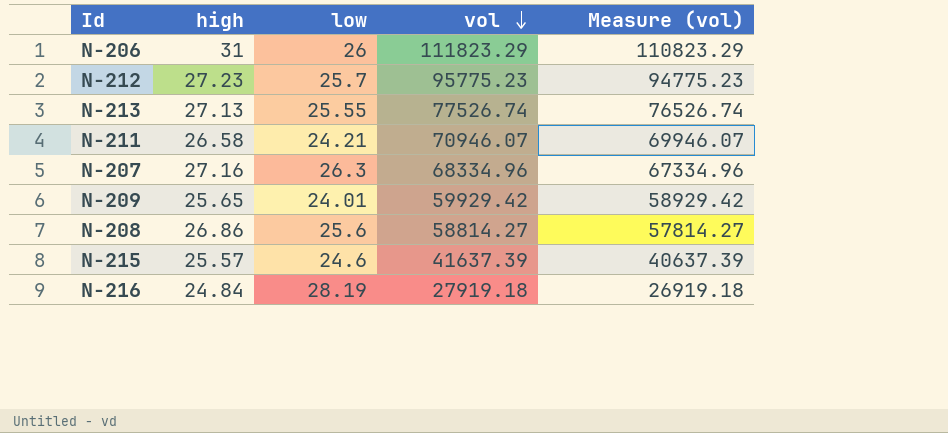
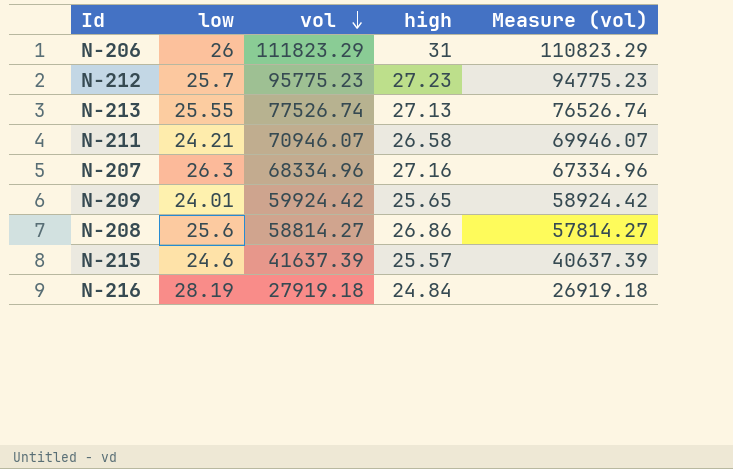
column high | position: 2 -> 4
N-209 | vol: 59929.42 -> 59924.42
N-209 | Measure (vol): 58929.42 -> 58924.42

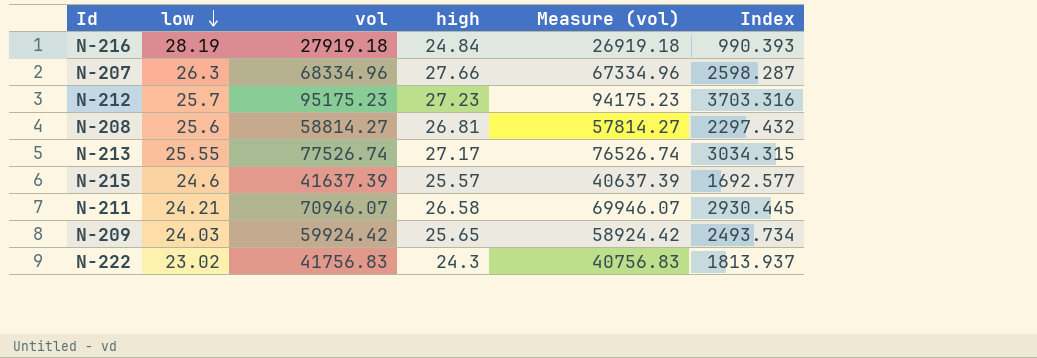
row order: vol descending -> low descending
column Index | formula: none -> [vol] / [low]
row N-206: 26 | 111823.29 | 31 | 110823.29 -> none
N-207 | high: 27.16 -> 27.66
N-212 | vol: 95775.23 -> 95175.23
N-212 | Measure (vol): 94775.23 -> 94175.23
N-208 | high: 26.86 -> 26.81
N-213 | high: 27.13 -> 27.17
N-209 | low: 24.01 -> 24.03
row N-222: none -> 23.02 | 41756.83 | 24.3 | 40756.83 | 1813.937

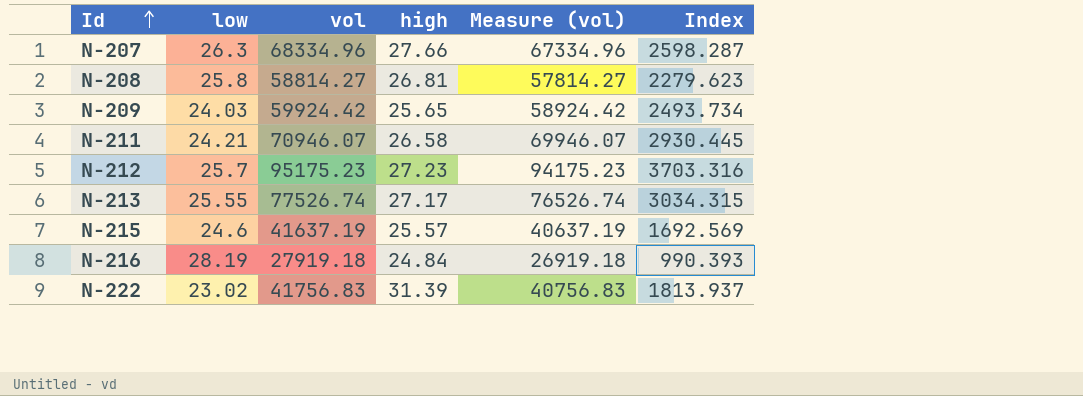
row order: low descending -> Id ascending
N-208 | low: 25.6 -> 25.8
N-208 | Index: 2297.432 -> 2279.623
N-215 | vol: 41637.39 -> 41637.19
N-215 | Measure (vol): 40637.39 -> 40637.19
N-215 | Index: 1692.577 -> 1692.569
N-222 | high: 24.3 -> 31.39

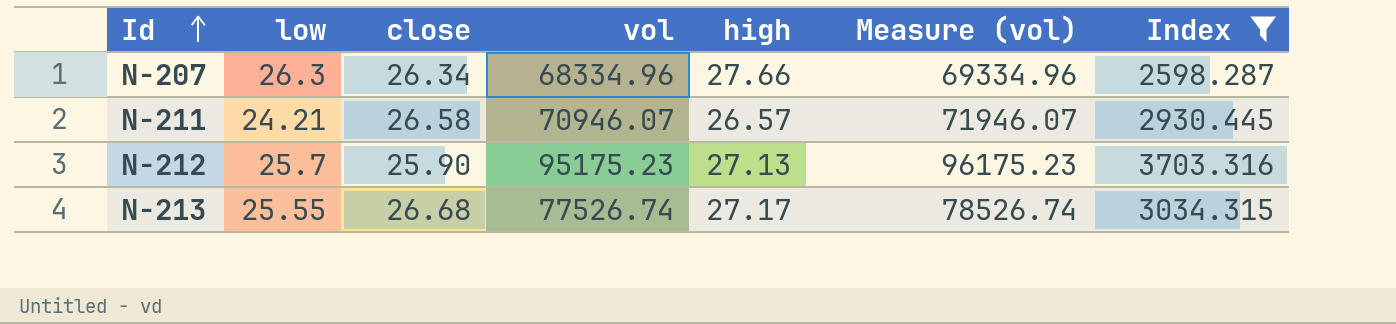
filter: none -> Index >= 2598.287
column close | position: none -> 3
column Measure (vol) | formula: [vol] - 1000 -> [vol] + 1000
N-211 | high: 26.58 -> 26.57
N-212 | high: 27.23 -> 27.13

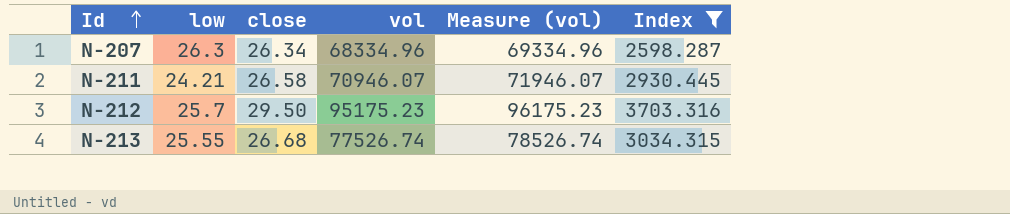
column high | position: 5 -> none
N-212 | close: 25.90 -> 29.50

